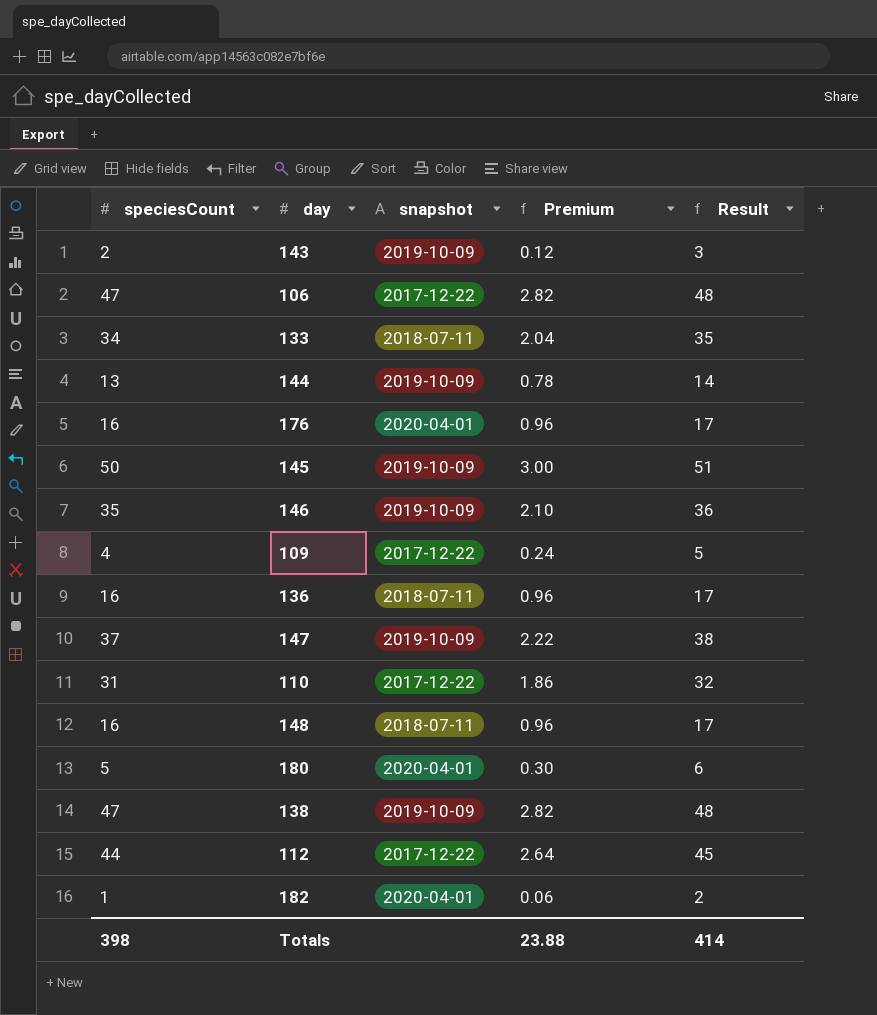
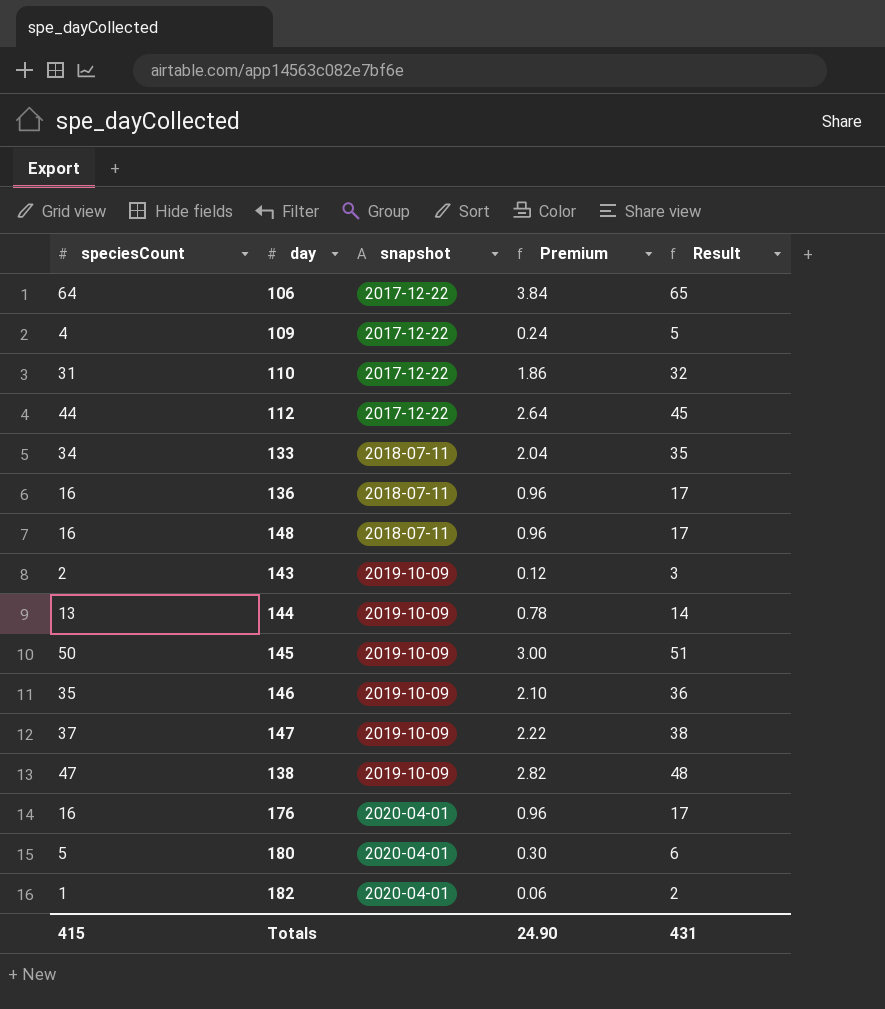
row order: none -> snapshot ascending
106 | speciesCount: 47 -> 64
106 | Premium: 2.82 -> 3.84
106 | Result: 48 -> 65
Totals | speciesCount: 398 -> 415
Totals | Premium: 23.88 -> 24.90
Totals | Result: 414 -> 431

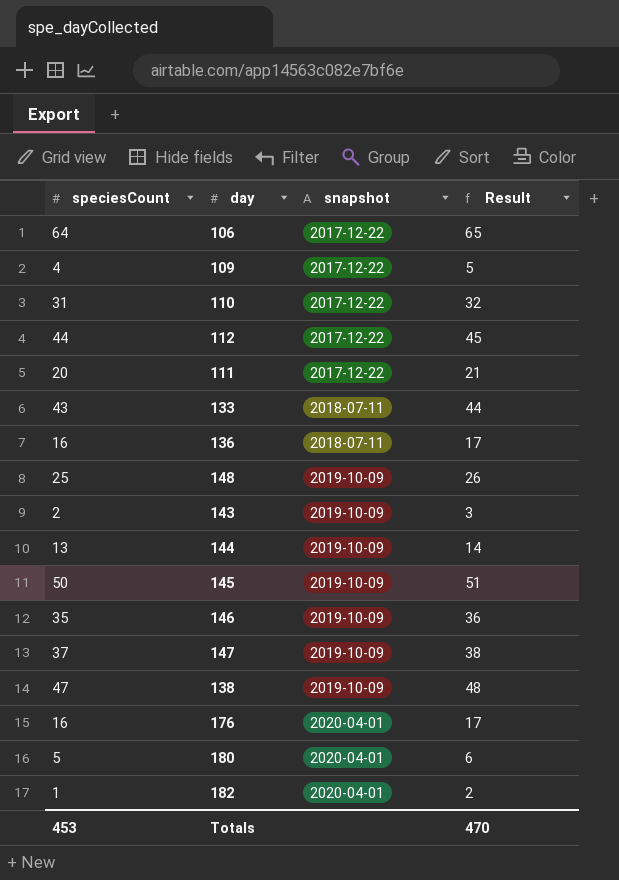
column Premium | formula: [speciesCount] * 0.06 -> none
row 111: none -> 20 | 2017-12-22 | 21
133 | speciesCount: 34 -> 43
133 | Result: 35 -> 44
148 | speciesCount: 16 -> 25
148 | snapshot: 2018-07-11 -> 2019-10-09
148 | Result: 17 -> 26
Totals | speciesCount: 415 -> 453
Totals | Result: 431 -> 470

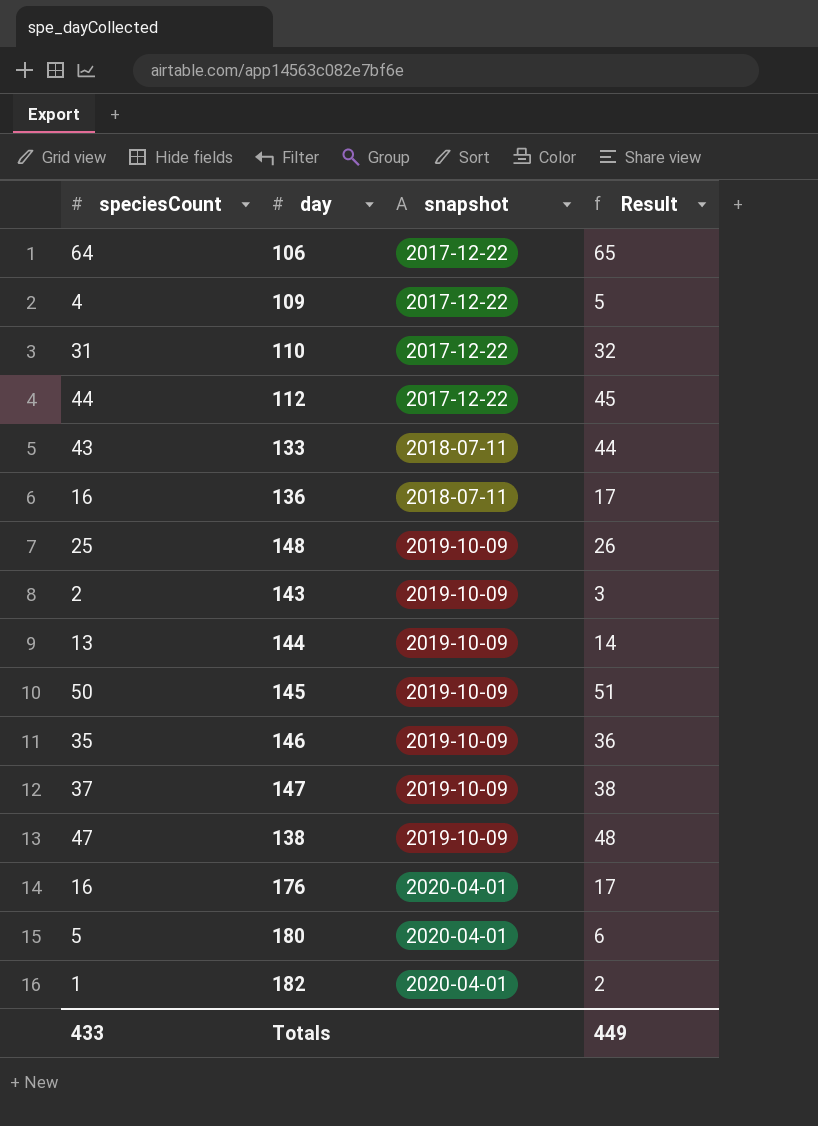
row 111: 20 | 2017-12-22 | 21 -> none
Totals | speciesCount: 453 -> 433
Totals | Result: 470 -> 449

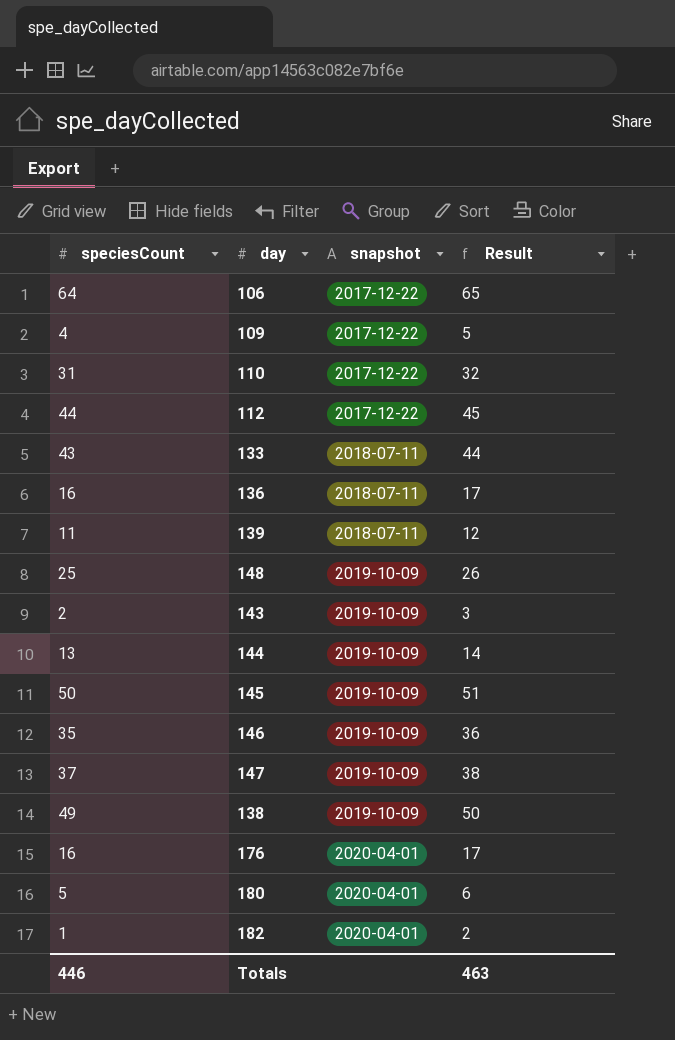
row 139: none -> 11 | 2018-07-11 | 12
138 | speciesCount: 47 -> 49
138 | Result: 48 -> 50
Totals | speciesCount: 433 -> 446
Totals | Result: 449 -> 463

